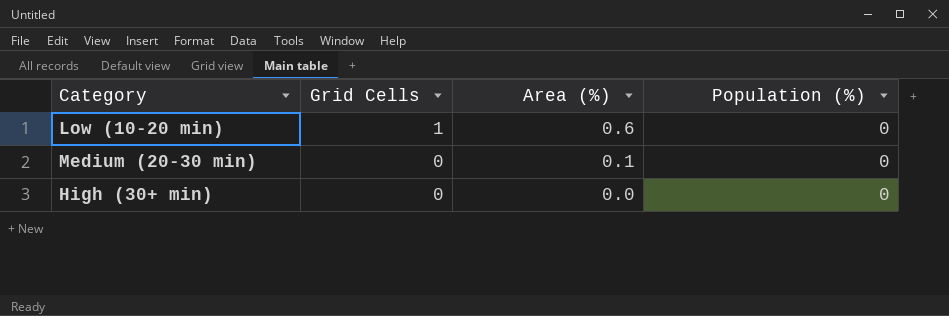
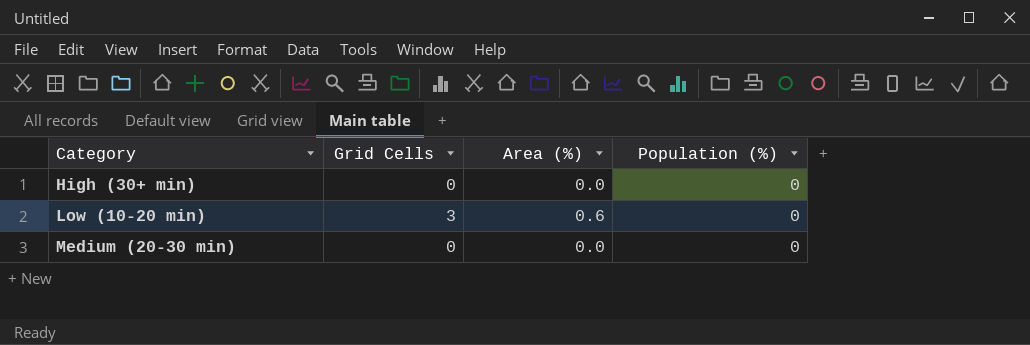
row order: Grid Cells descending -> Category ascending
Low (10-20 min) | Grid Cells: 1 -> 3
Medium (20-30 min) | Area (%): 0.1 -> 0.0

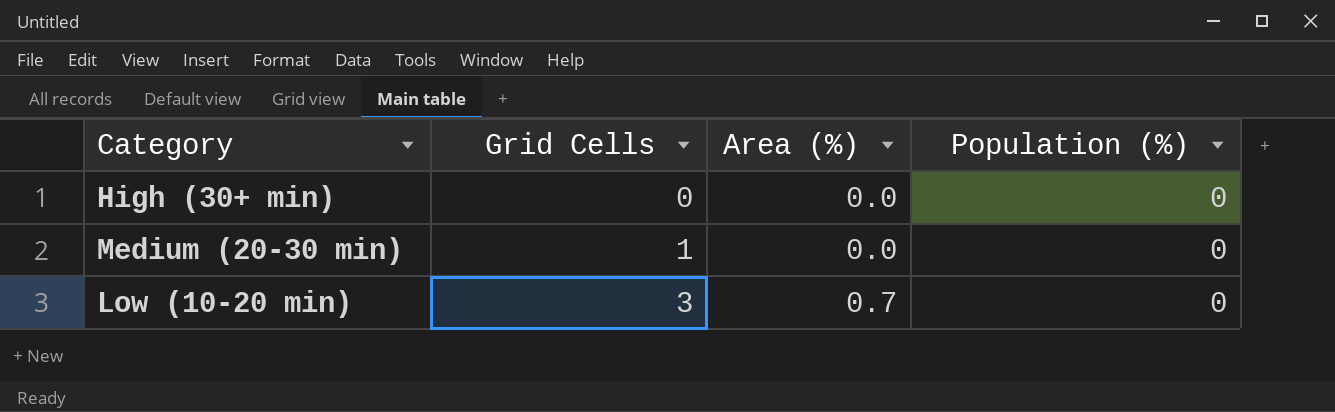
row order: Category ascending -> Grid Cells ascending
Medium (20-30 min) | Grid Cells: 0 -> 1
Low (10-20 min) | Area (%): 0.6 -> 0.7

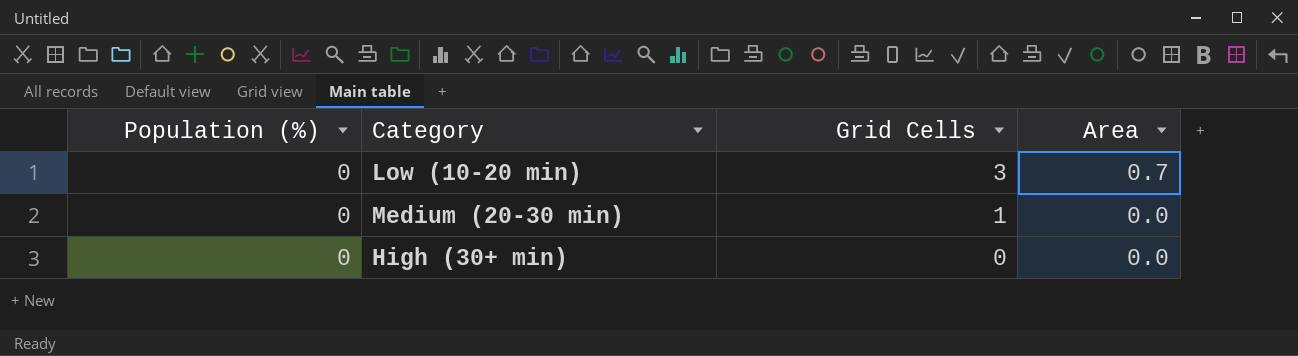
row order: Grid Cells ascending -> Grid Cells descending
column Population (%) | position: 4 -> 1
column name: Area (%) -> Area

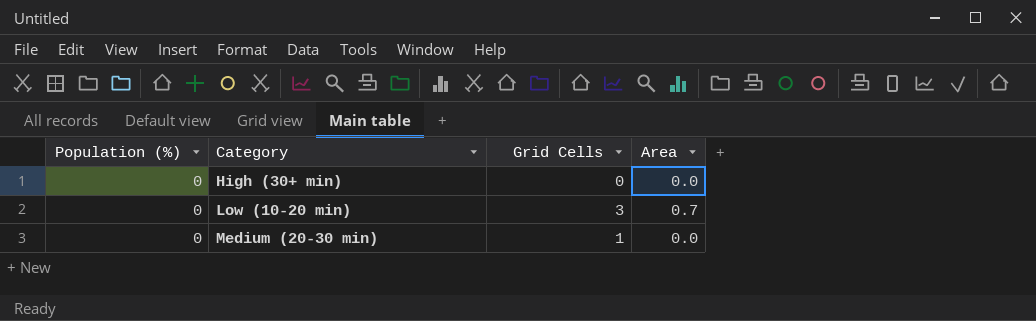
row order: Grid Cells descending -> Category ascending

